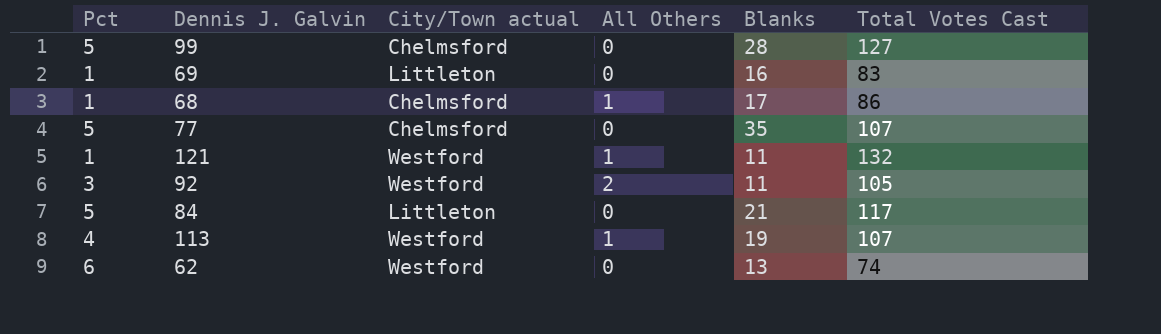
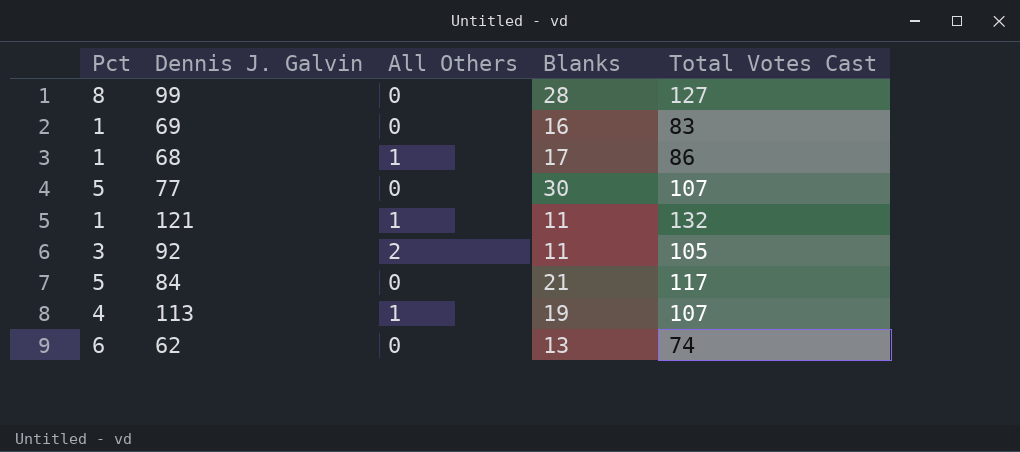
column City/Town actual | position: 3 -> none
99 | Pct: 5 -> 8
77 | Blanks: 35 -> 30

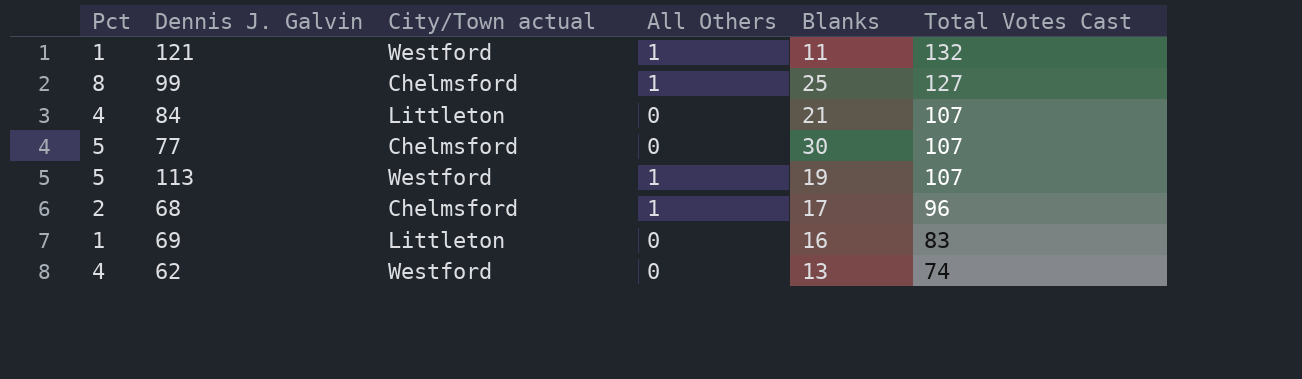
row order: none -> Total Votes Cast descending
column City/Town actual | position: none -> 3
row 92: 3 | 2 | 11 | 105 -> none
99 | All Others: 0 -> 1
99 | Blanks: 28 -> 25
84 | Pct: 5 -> 4
84 | Total Votes Cast: 117 -> 107
113 | Pct: 4 -> 5
68 | Pct: 1 -> 2
68 | Total Votes Cast: 86 -> 96
62 | Pct: 6 -> 4

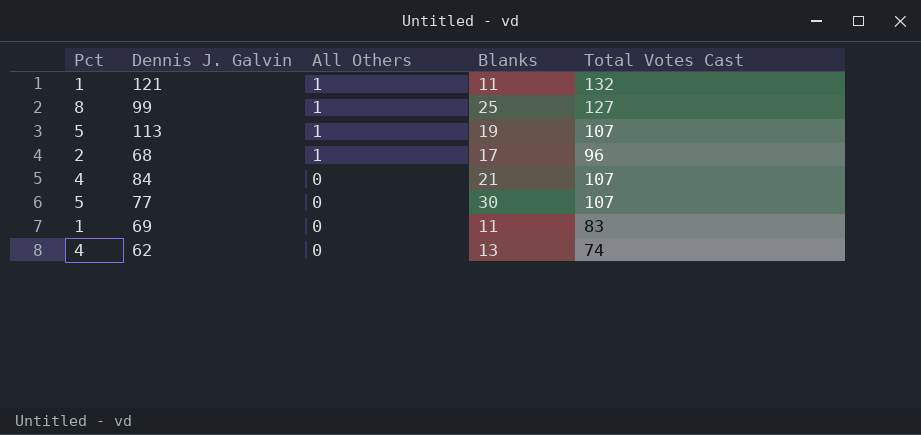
row order: Total Votes Cast descending -> All Others descending
column City/Town actual | position: 3 -> none
69 | Blanks: 16 -> 11

